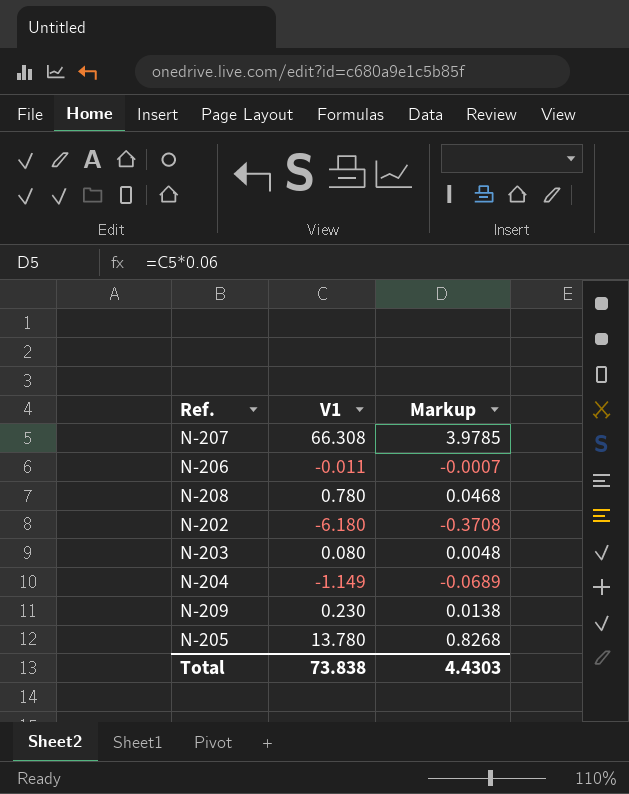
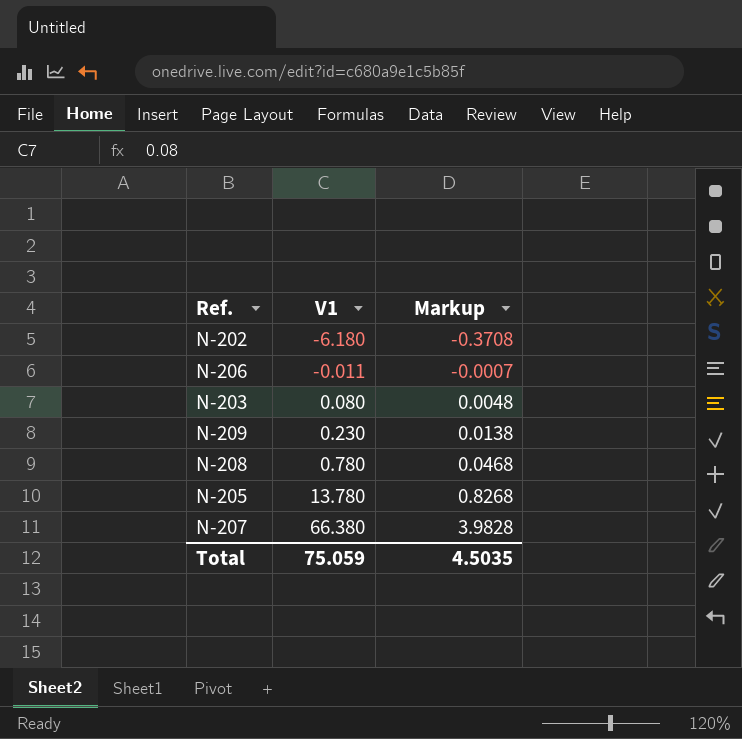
row order: none -> V1 ascending
row N-204: -1.149 | -0.0689 -> none
N-207 | V1: 66.308 -> 66.380
N-207 | Markup: 3.9785 -> 3.9828
Total | V1: 73.838 -> 75.059
Total | Markup: 4.4303 -> 4.5035

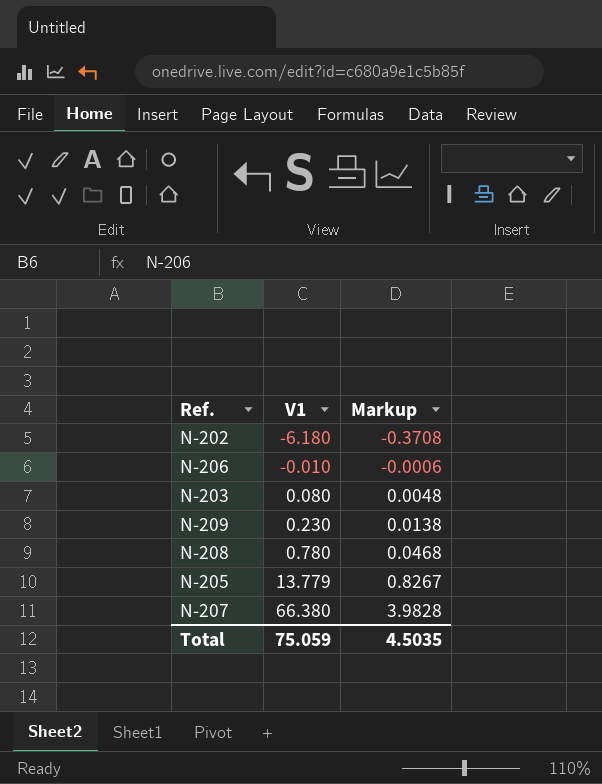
N-206 | V1: -0.011 -> -0.010
N-206 | Markup: -0.0007 -> -0.0006
N-205 | V1: 13.780 -> 13.779
N-205 | Markup: 0.8268 -> 0.8267

